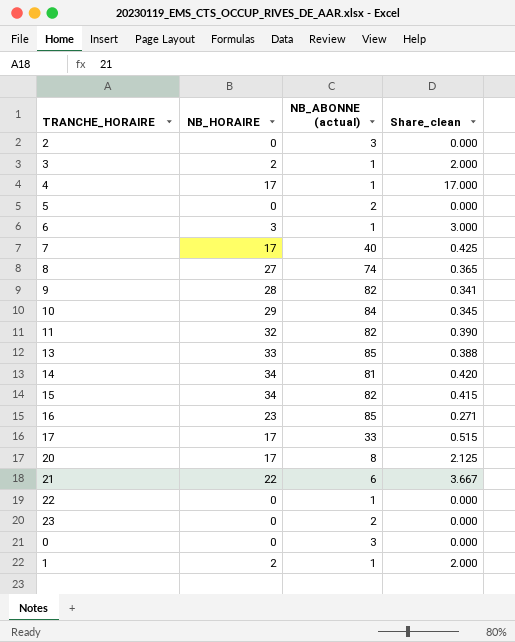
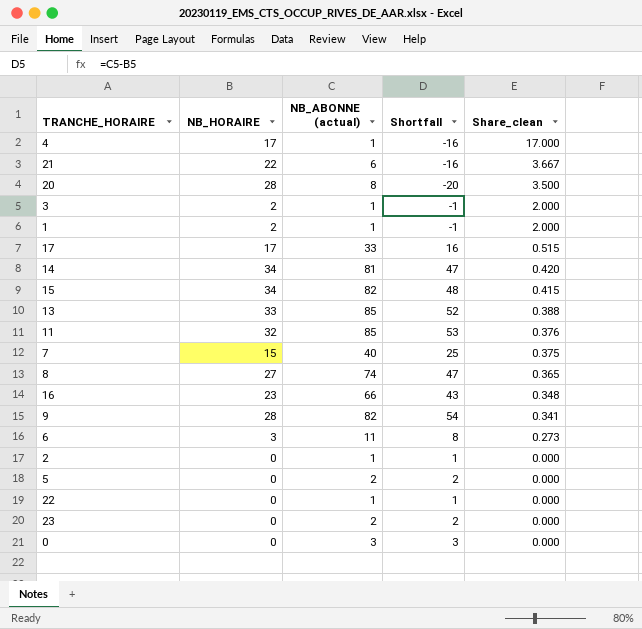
row order: none -> Share_clean descending
column Shortfall | formula: none -> [NB_ABONNE (actual)] - [NB_HORAIRE]
row 10: 29 | 84 | 0.345 -> none
20 | NB_HORAIRE: 17 -> 28
20 | Share_clean: 2.125 -> 3.500
11 | NB_ABONNE (actual): 82 -> 85
11 | Share_clean: 0.390 -> 0.376
7 | NB_HORAIRE: 17 -> 15
7 | Share_clean: 0.425 -> 0.375
16 | NB_ABONNE (actual): 85 -> 66
16 | Share_clean: 0.271 -> 0.348
6 | NB_ABONNE (actual): 1 -> 11
6 | Share_clean: 3.000 -> 0.273
2 | NB_ABONNE (actual): 3 -> 1

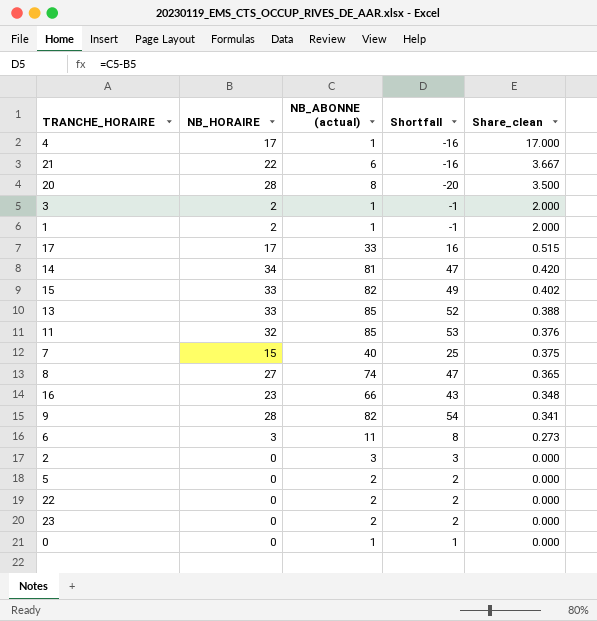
15 | NB_HORAIRE: 34 -> 33
15 | Shortfall: 48 -> 49
15 | Share_clean: 0.415 -> 0.402
2 | NB_ABONNE (actual): 1 -> 3
2 | Shortfall: 1 -> 3
22 | NB_ABONNE (actual): 1 -> 2
22 | Shortfall: 1 -> 2
0 | NB_ABONNE (actual): 3 -> 1
0 | Shortfall: 3 -> 1

